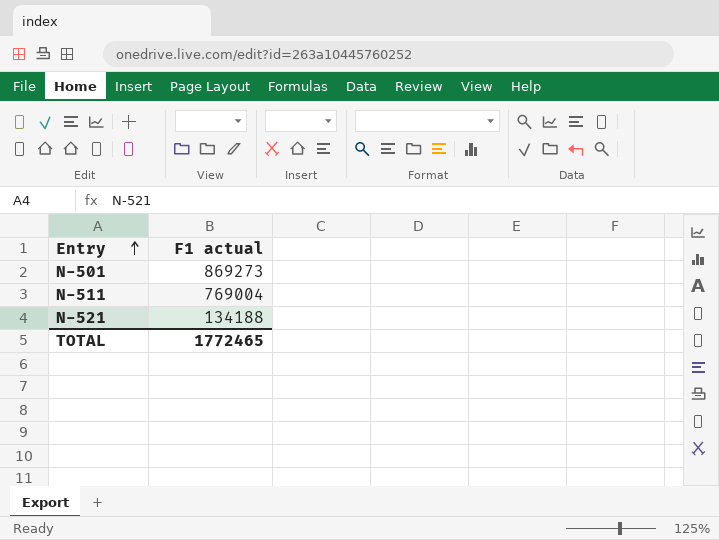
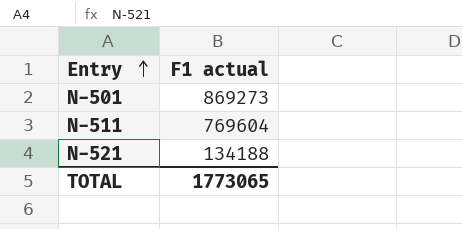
N-511 | F1 actual: 769004 -> 769604
TOTAL | F1 actual: 1772465 -> 1773065

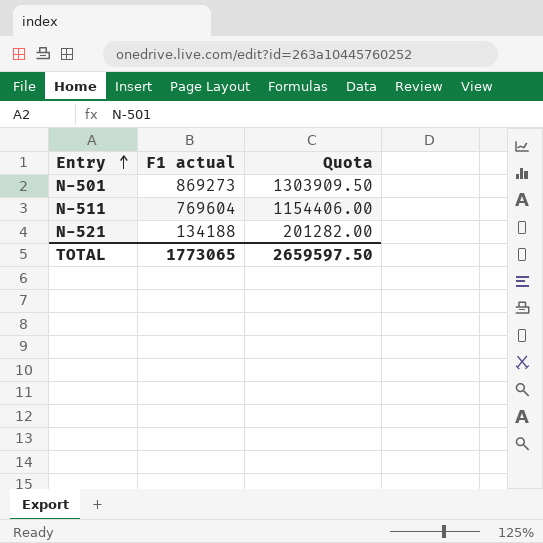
column Quota | formula: none -> [F1 actual] * 1.5

